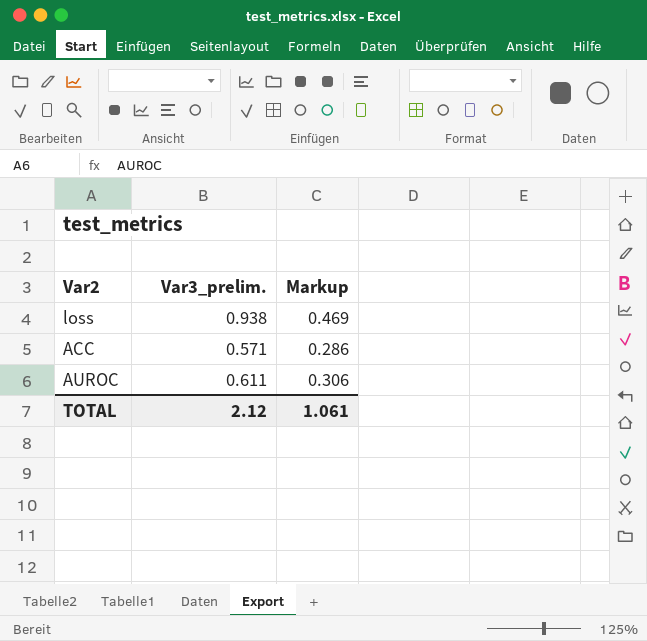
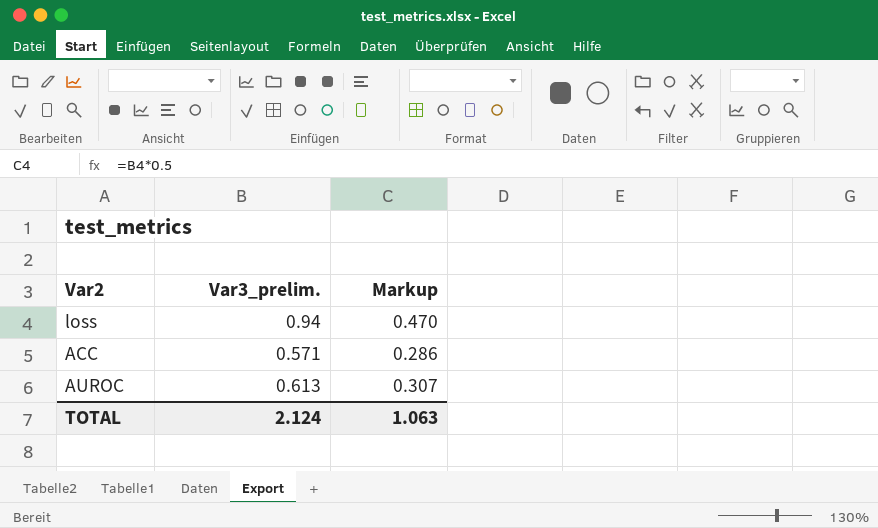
loss | Var3_prelim.: 0.938 -> 0.94
loss | Markup: 0.469 -> 0.470
AUROC | Var3_prelim.: 0.611 -> 0.613
AUROC | Markup: 0.306 -> 0.307
TOTAL | Var3_prelim.: 2.12 -> 2.124
TOTAL | Markup: 1.061 -> 1.063

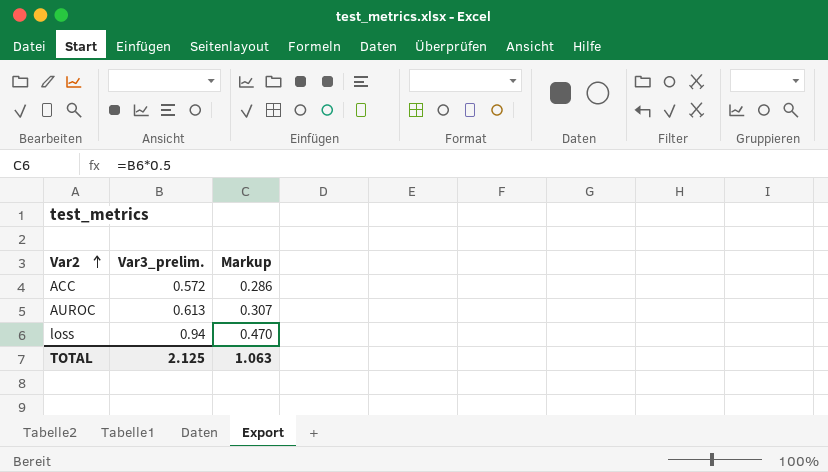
row order: none -> Var2 ascending
ACC | Var3_prelim.: 0.571 -> 0.572
TOTAL | Var3_prelim.: 2.124 -> 2.125

